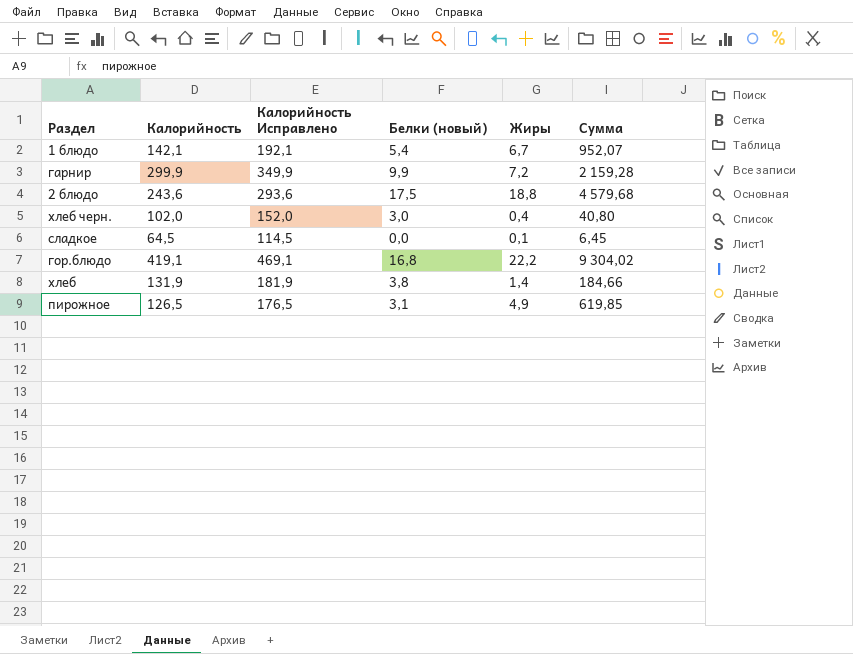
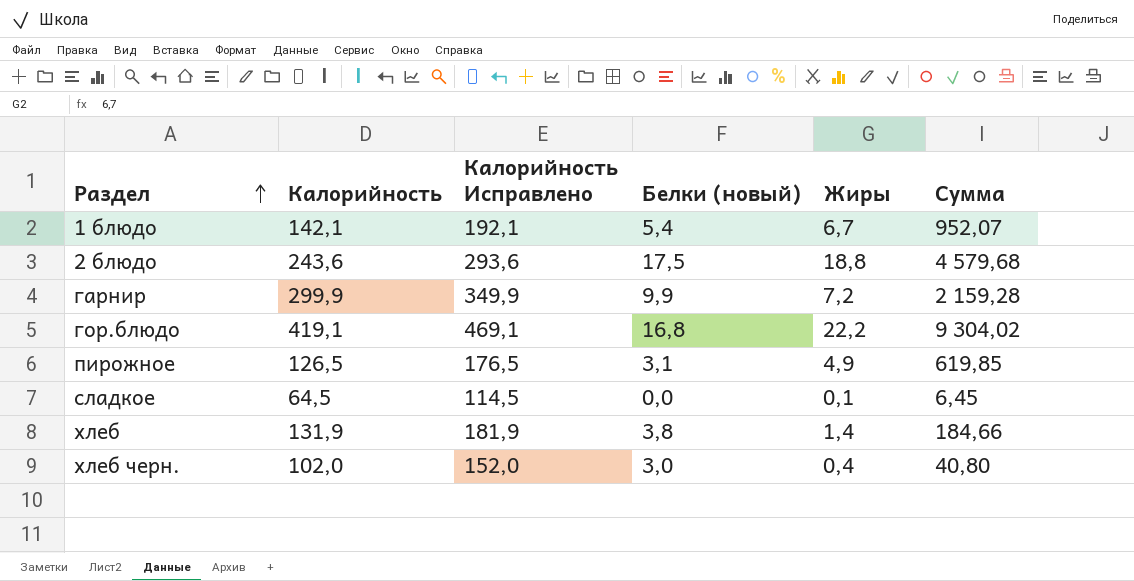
row order: none -> Раздел ascending

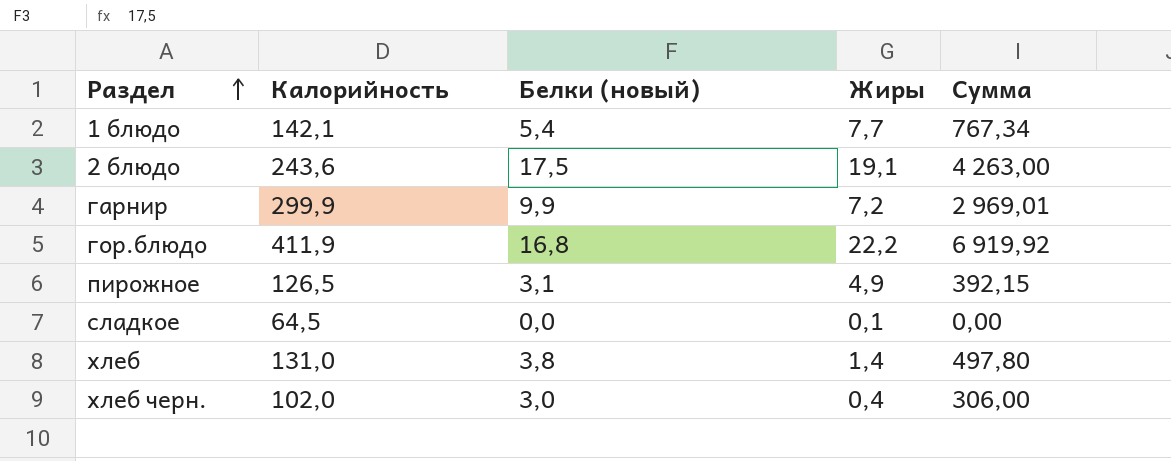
column Калорийность Исправлено | formula: [Калорийность] + 50 -> none
column Сумма | formula: [Калорийность] * [Жиры] -> [Калорийность] * [Белки (новый)]
1 блюдо | Жиры: 6,7 -> 7,7
2 блюдо | Жиры: 18,8 -> 19,1
гор.блюдо | Калорийность: 419,1 -> 411,9
хлеб | Калорийность: 131,9 -> 131,0

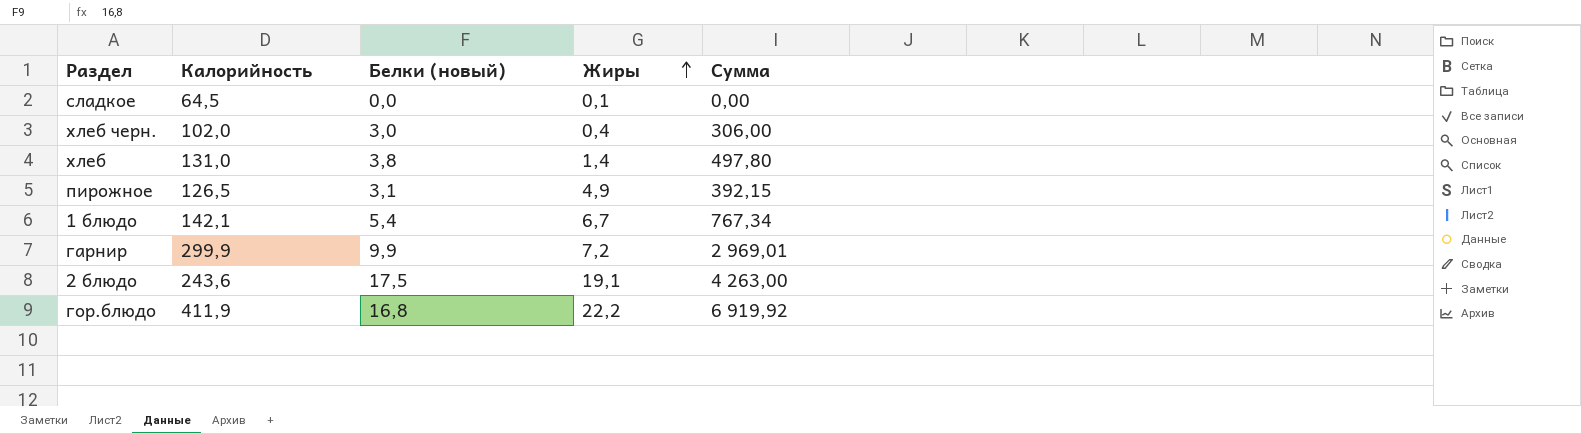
row order: Раздел ascending -> Жиры ascending
1 блюдо | Жиры: 7,7 -> 6,7

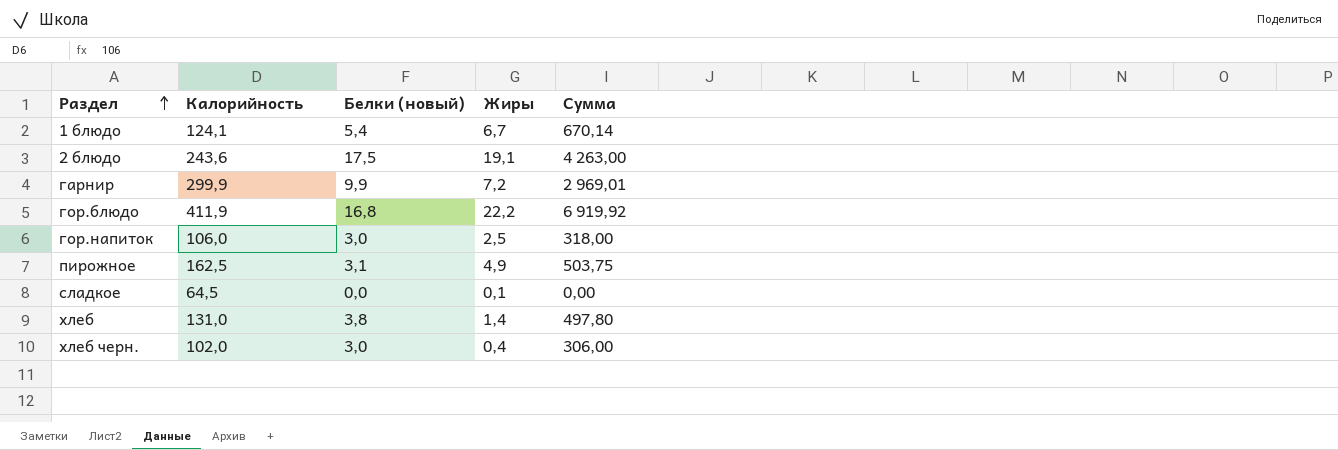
row order: Жиры ascending -> Раздел ascending
1 блюдо | Калорийность: 142,1 -> 124,1
1 блюдо | Сумма: 767,34 -> 670,14
row гор.напиток: none -> 106,0 | 3,0 | 2,5 | 318,00
пирожное | Калорийность: 126,5 -> 162,5
пирожное | Сумма: 392,15 -> 503,75

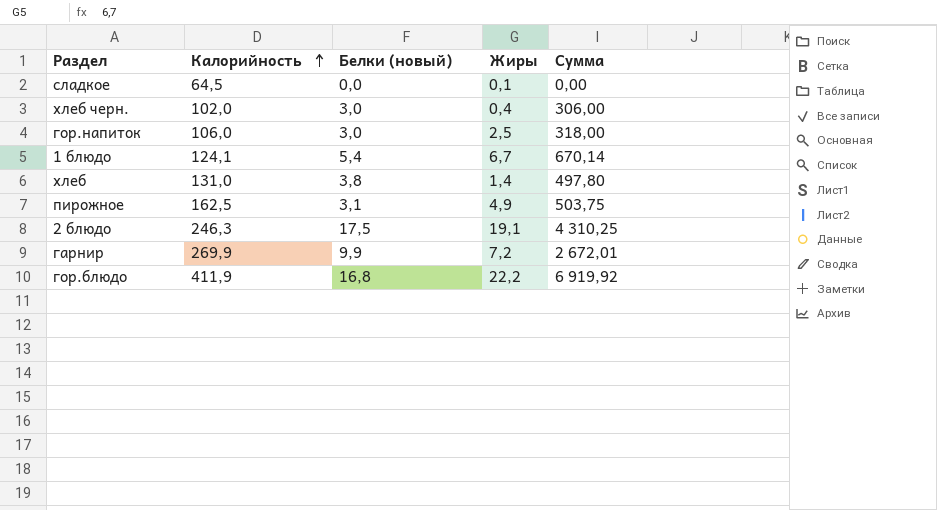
row order: Раздел ascending -> Калорийность ascending
2 блюдо | Калорийность: 243,6 -> 246,3
2 блюдо | Сумма: 4 263,00 -> 4 310,25
гарнир | Калорийность: 299,9 -> 269,9
гарнир | Сумма: 2 969,01 -> 2 672,01

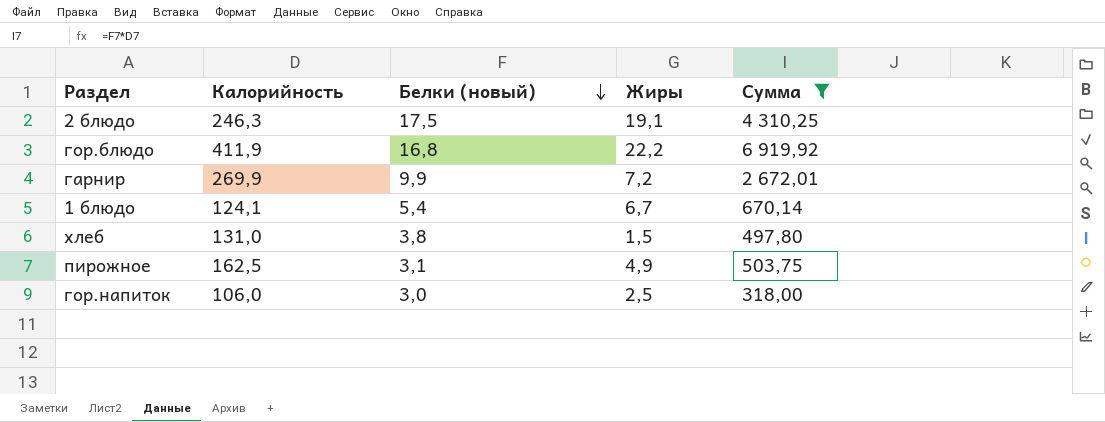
filter: none -> Сумма >= 318,00
row order: Калорийность ascending -> Белки (новый) descending
хлеб | Жиры: 1,4 -> 1,5

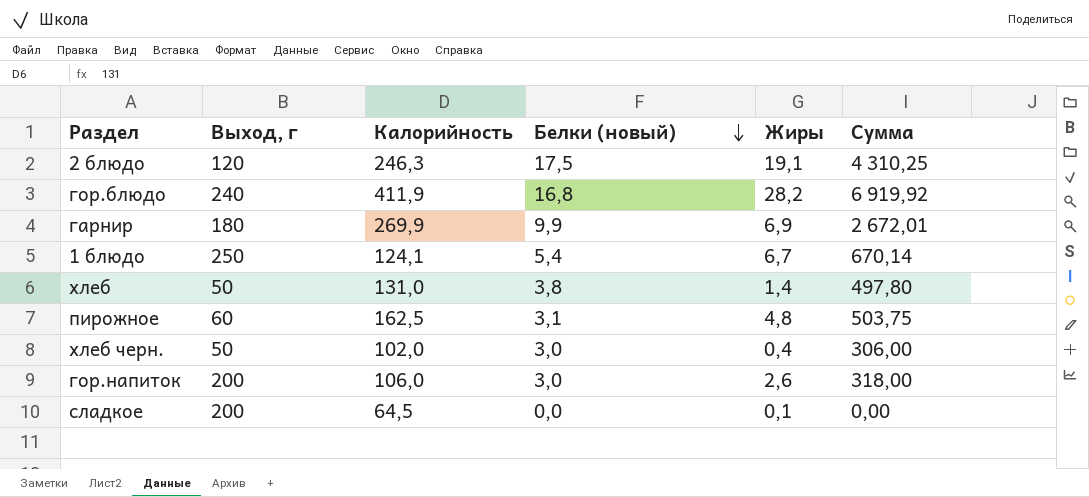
filter: Сумма >= 318,00 -> none
column Выход, г | position: none -> 2
гор.блюдо | Жиры: 22,2 -> 28,2
гарнир | Жиры: 7,2 -> 6,9
хлеб | Жиры: 1,5 -> 1,4
пирожное | Жиры: 4,9 -> 4,8
гор.напиток | Жиры: 2,5 -> 2,6

